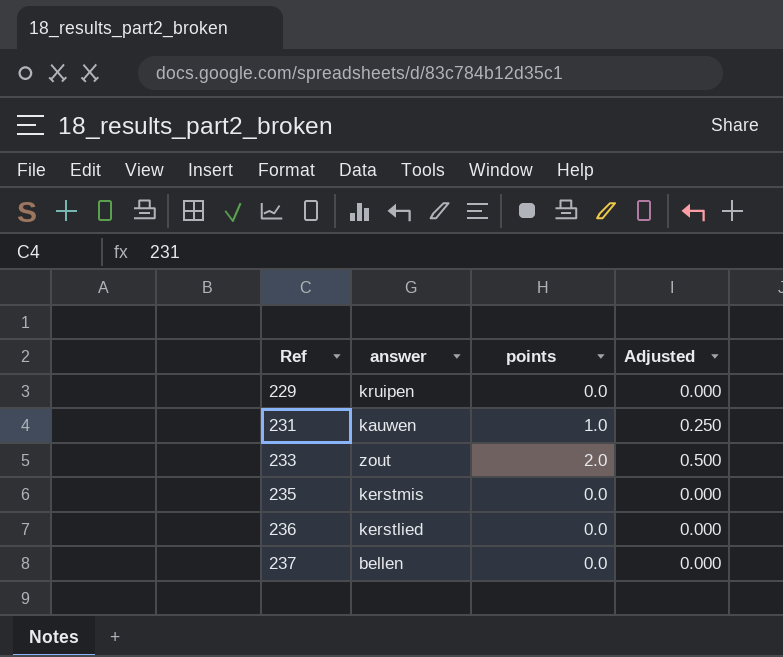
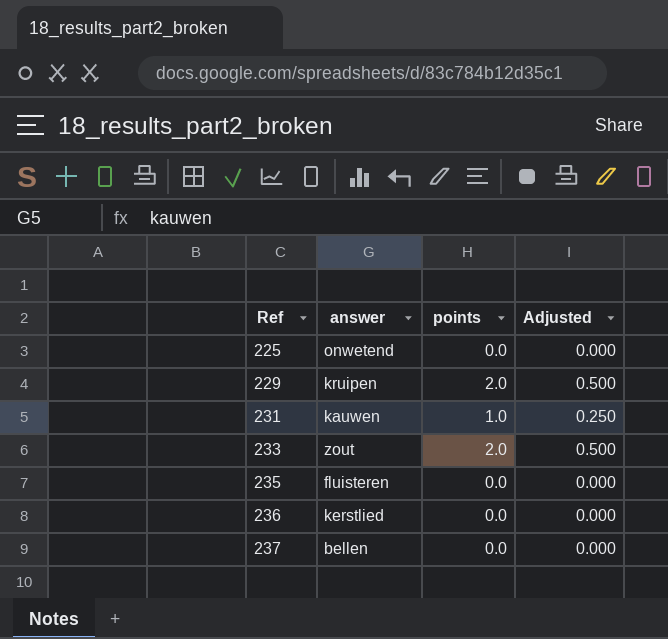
row 225: none -> onwetend | 0.0 | 0.000
229 | points: 0.0 -> 2.0
229 | Adjusted: 0.000 -> 0.500
235 | answer: kerstmis -> fluisteren

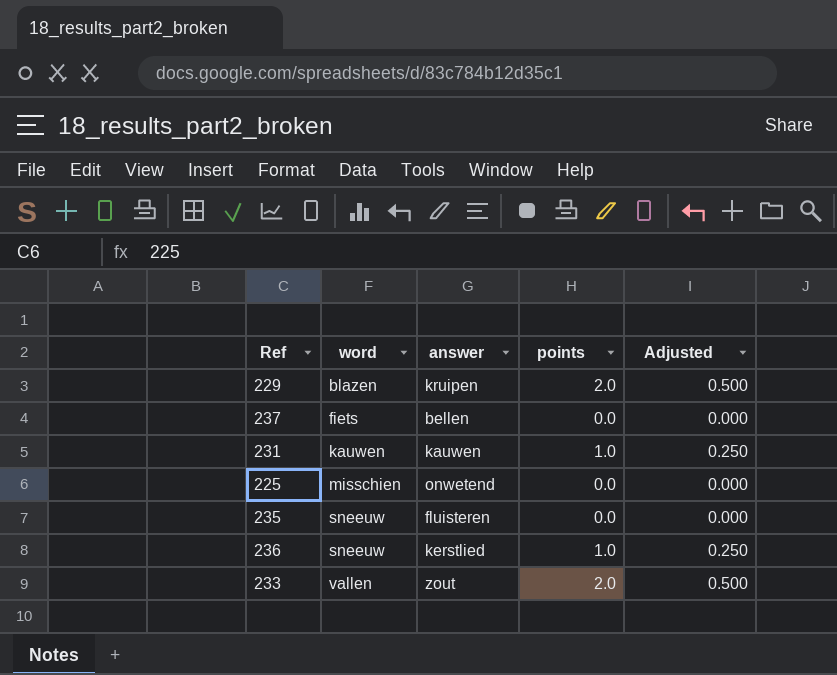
row order: Ref ascending -> word ascending
column word | position: none -> 2
236 | points: 0.0 -> 1.0
236 | Adjusted: 0.000 -> 0.250

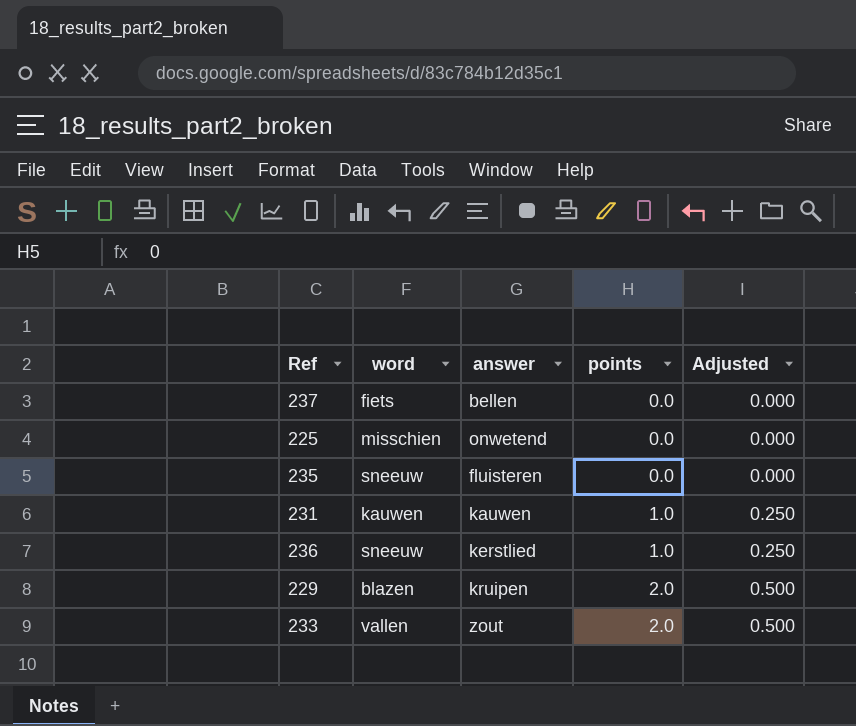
row order: word ascending -> points ascending

